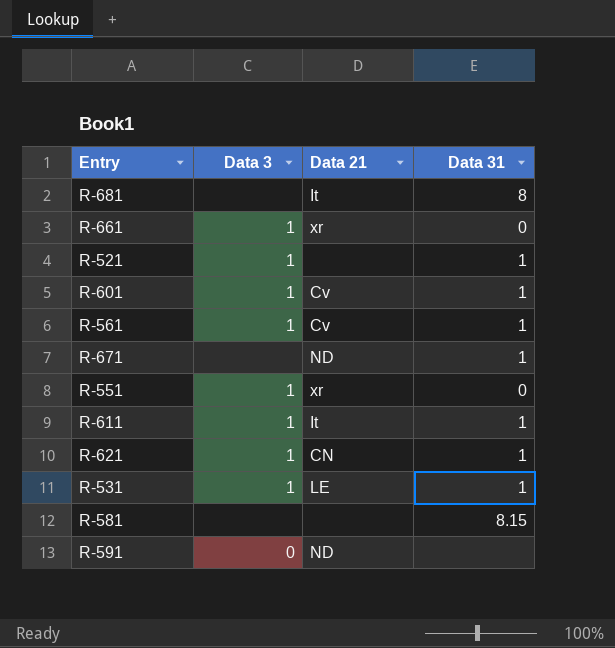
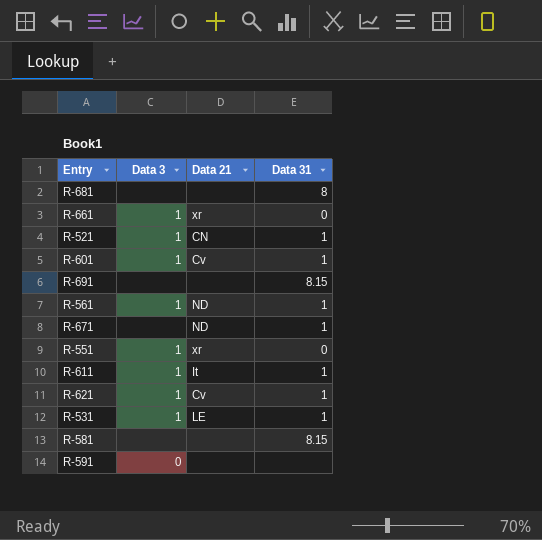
R-681 | Data 21: It -> none
R-521 | Data 21: none -> CN
row R-691: none -> none | none | 8.15
R-561 | Data 21: Cv -> ND
R-621 | Data 21: CN -> Cv
R-591 | Data 21: ND -> none

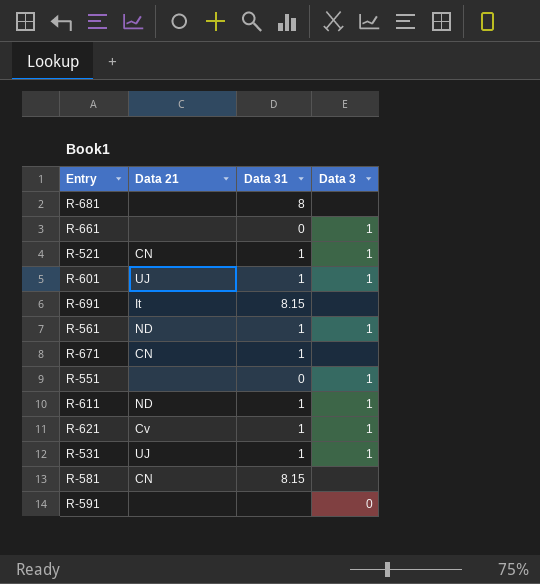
column Data 3 | position: 2 -> 4
R-661 | Data 21: xr -> none
R-601 | Data 21: Cv -> UJ
R-691 | Data 21: none -> It
R-671 | Data 21: ND -> CN
R-551 | Data 21: xr -> none
R-611 | Data 21: It -> ND
R-531 | Data 21: LE -> UJ
R-581 | Data 21: none -> CN

